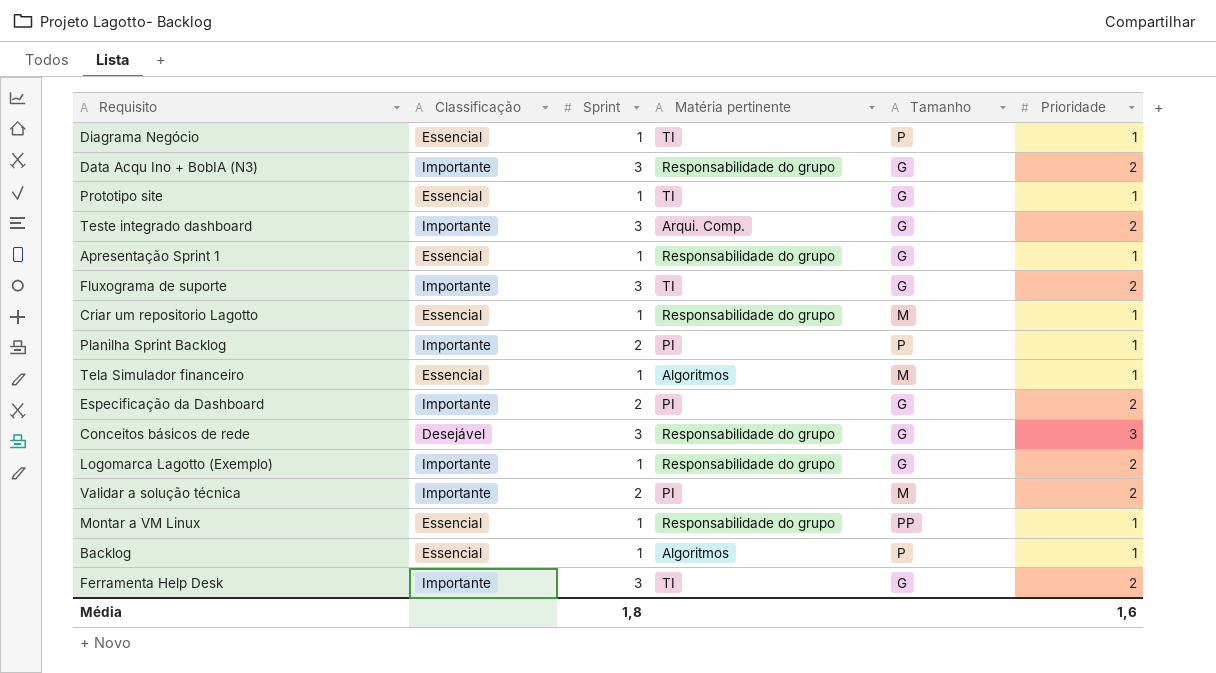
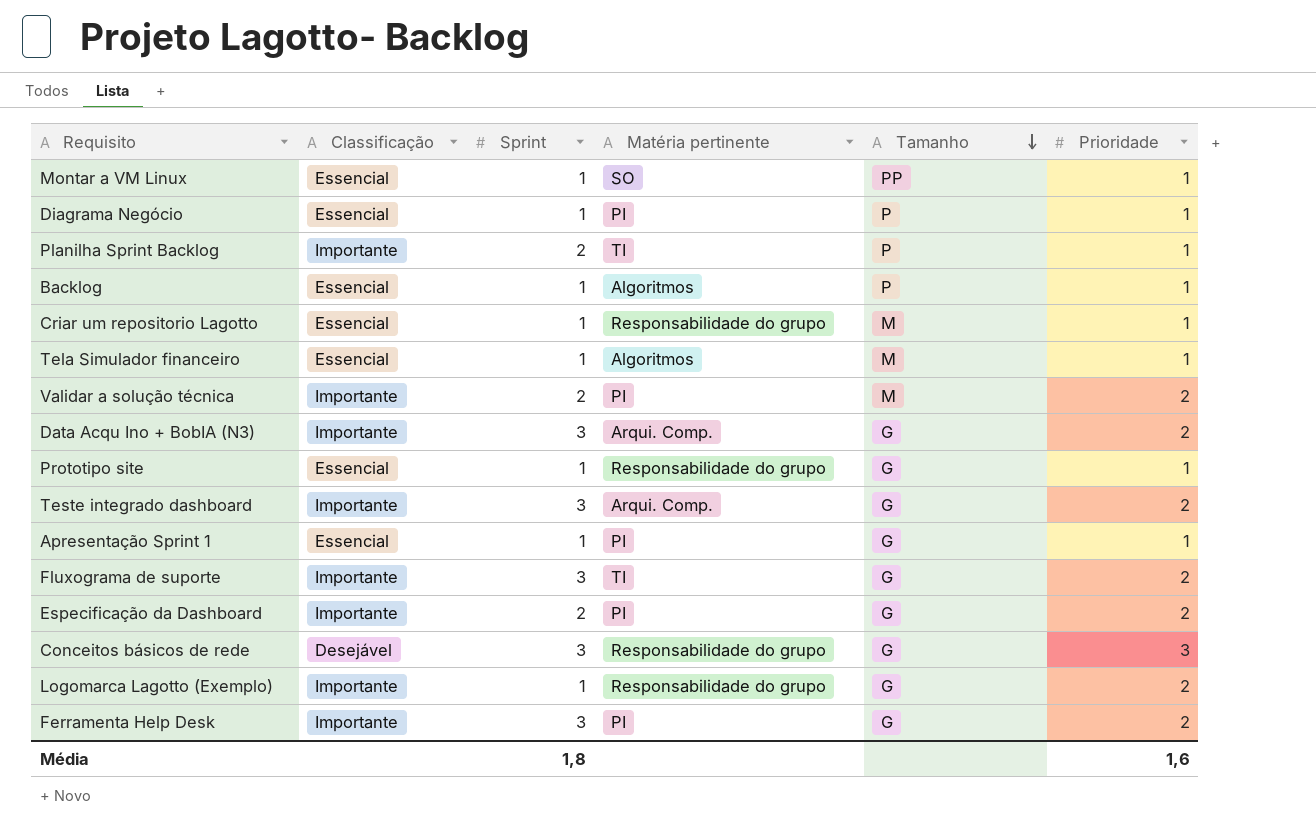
row order: none -> Tamanho descending
Montar a VM Linux | Matéria pertinente: Responsabilidade do grupo -> SO
Diagrama Negócio | Matéria pertinente: TI -> PI
Planilha Sprint Backlog | Matéria pertinente: PI -> TI
Data Acqu Ino + BobIA (N3) | Matéria pertinente: Responsabilidade do grupo -> Arqui. Comp.
Prototipo site | Matéria pertinente: TI -> Responsabilidade do grupo
Apresentação Sprint 1 | Matéria pertinente: Responsabilidade do grupo -> PI
Ferramenta Help Desk | Matéria pertinente: TI -> PI

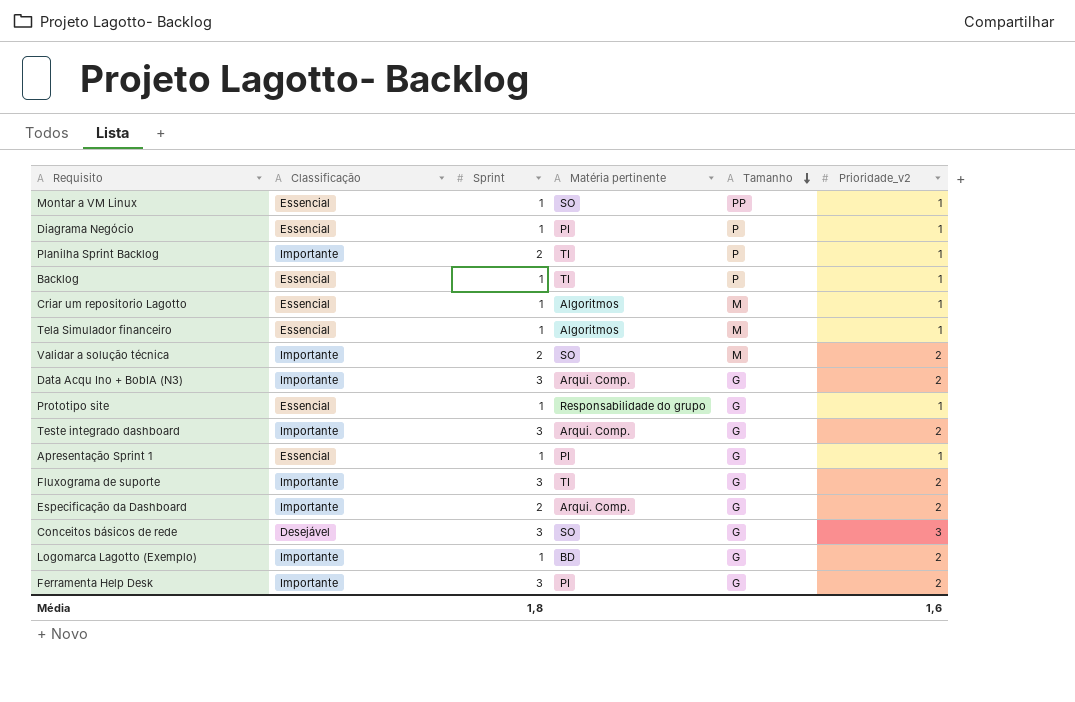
column name: Prioridade -> Prioridade_v2
Backlog | Matéria pertinente: Algoritmos -> TI
Criar um repositorio Lagotto | Matéria pertinente: Responsabilidade do grupo -> Algoritmos
Validar a solução técnica | Matéria pertinente: PI -> SO
Especificação da Dashboard | Matéria pertinente: PI -> Arqui. Comp.
Conceitos básicos de rede | Matéria pertinente: Responsabilidade do grupo -> SO
Logomarca Lagotto (Exemplo) | Matéria pertinente: Responsabilidade do grupo -> BD

